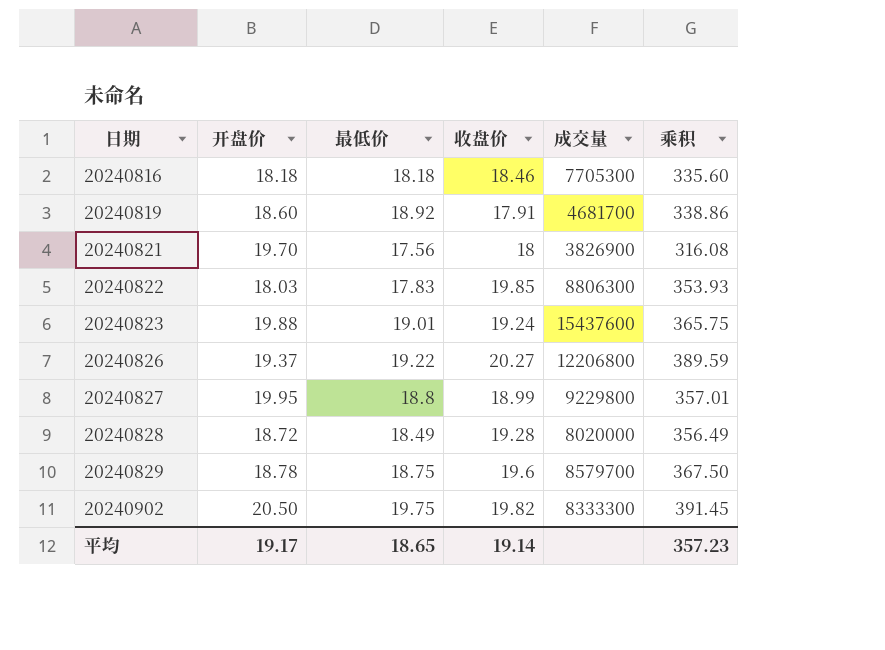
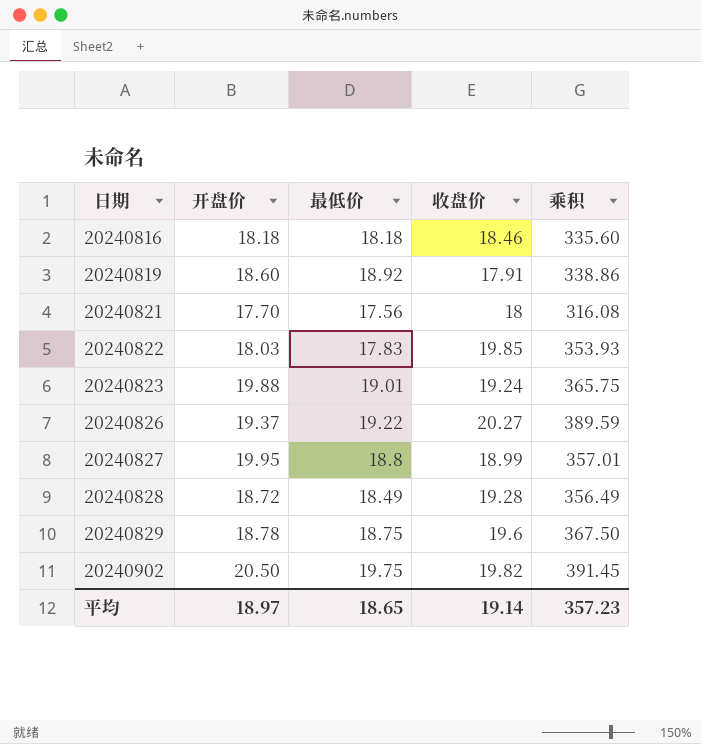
column 成交量 | position: 5 -> none
20240821 | 开盘价: 19.70 -> 17.70
平均 | 开盘价: 19.17 -> 18.97

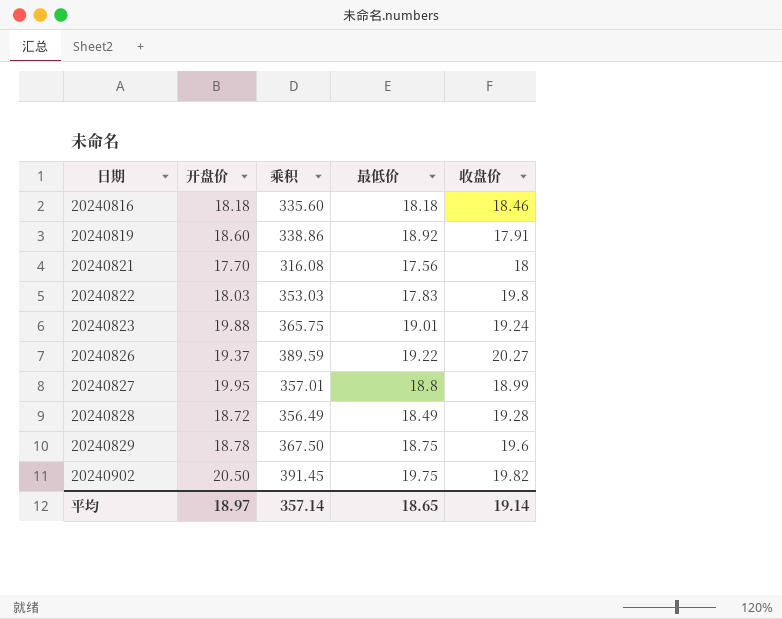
column 乘积 | position: 5 -> 3
20240822 | 乘积: 353.93 -> 353.03
20240822 | 收盘价: 19.85 -> 19.8
平均 | 乘积: 357.23 -> 357.14

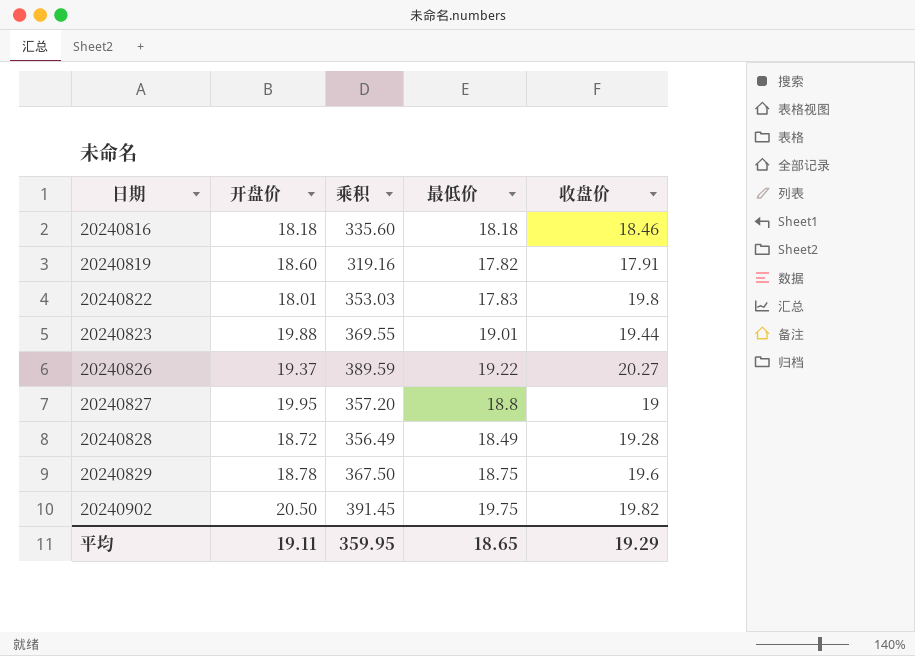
row 20240821: 17.70 | 316.08 | 17.56 | 18 -> none
20240819 | 乘积: 338.86 -> 319.16
20240819 | 最低价: 18.92 -> 17.82
20240822 | 开盘价: 18.03 -> 18.01
20240823 | 乘积: 365.75 -> 369.55
20240823 | 收盘价: 19.24 -> 19.44
20240827 | 乘积: 357.01 -> 357.20
20240827 | 收盘价: 18.99 -> 19
平均 | 开盘价: 18.97 -> 19.11
平均 | 乘积: 357.14 -> 359.95
平均 | 收盘价: 19.14 -> 19.29

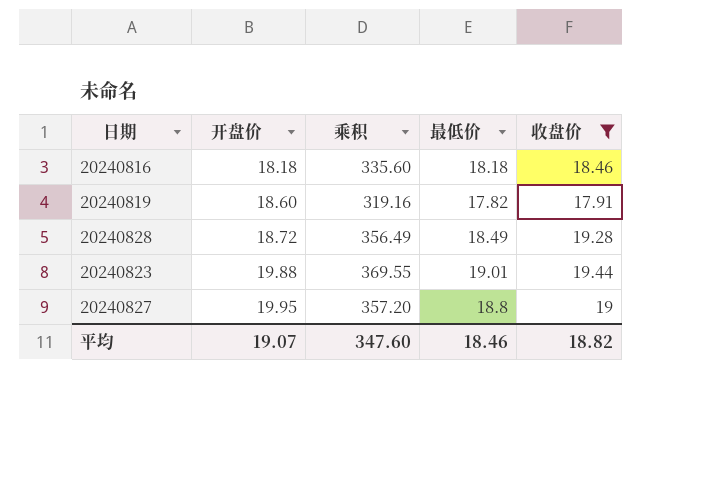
filter: none -> 收盘价 <= 19.44
row order: 日期 ascending -> 开盘价 ascending
平均 | 开盘价: 19.11 -> 19.07
平均 | 乘积: 359.95 -> 347.60
平均 | 最低价: 18.65 -> 18.46
平均 | 收盘价: 19.29 -> 18.82

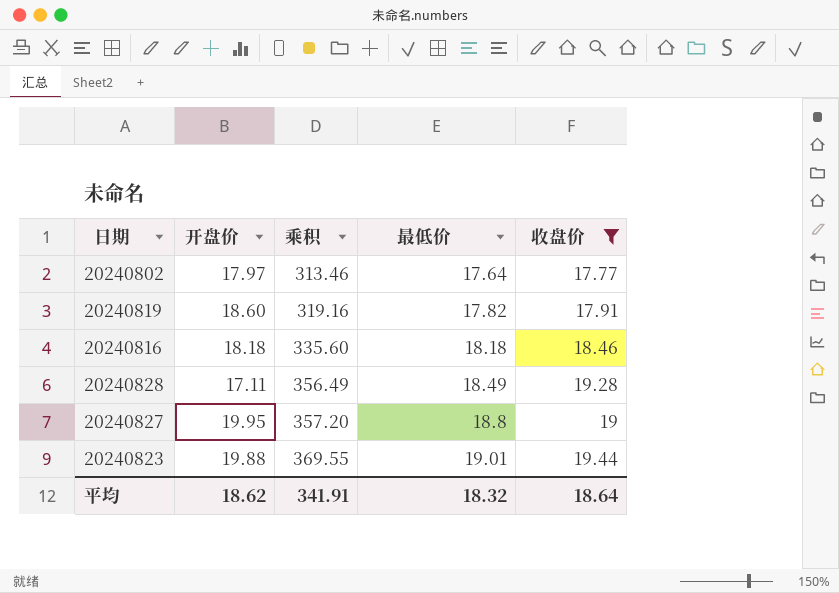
row order: 开盘价 ascending -> 乘积 ascending
row 20240802: none -> 17.97 | 313.46 | 17.64 | 17.77
20240828 | 开盘价: 18.72 -> 17.11
平均 | 开盘价: 19.07 -> 18.62
平均 | 乘积: 347.60 -> 341.91
平均 | 最低价: 18.46 -> 18.32
平均 | 收盘价: 18.82 -> 18.64

